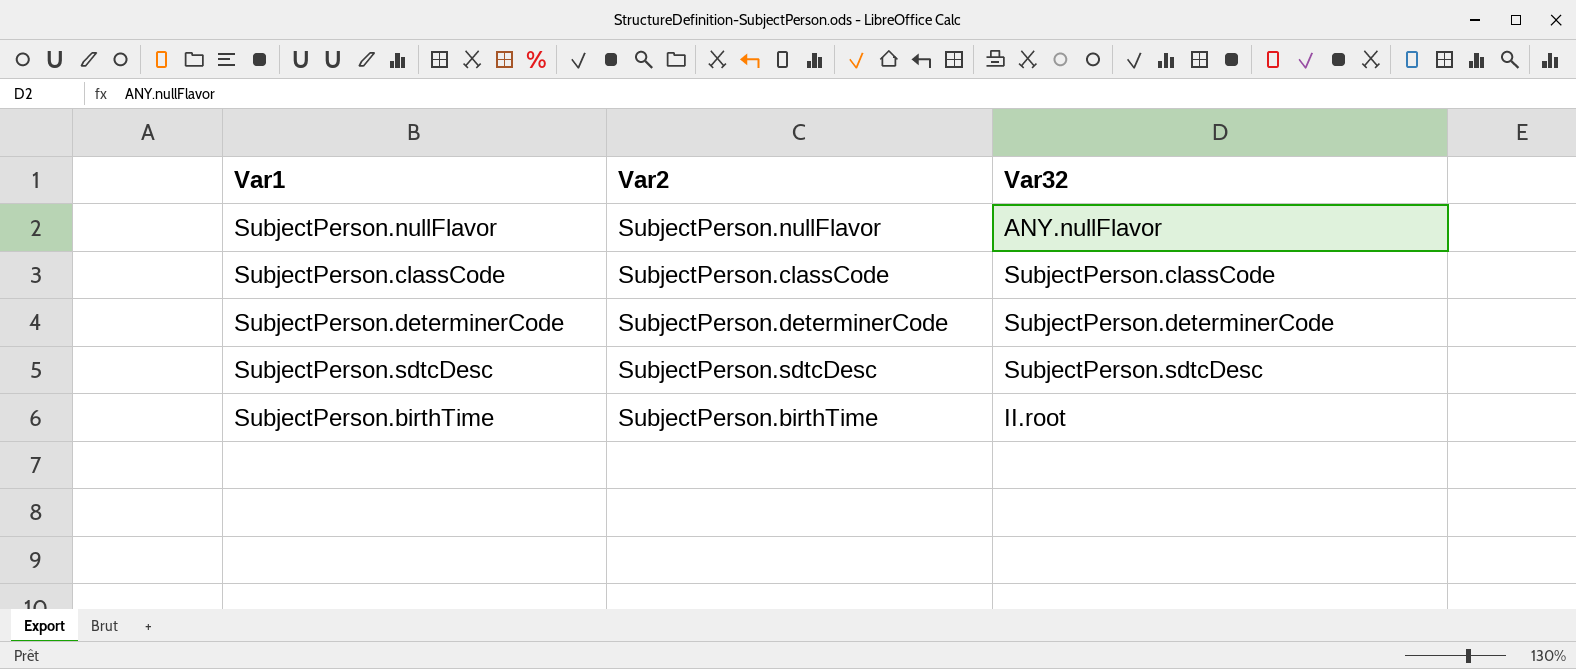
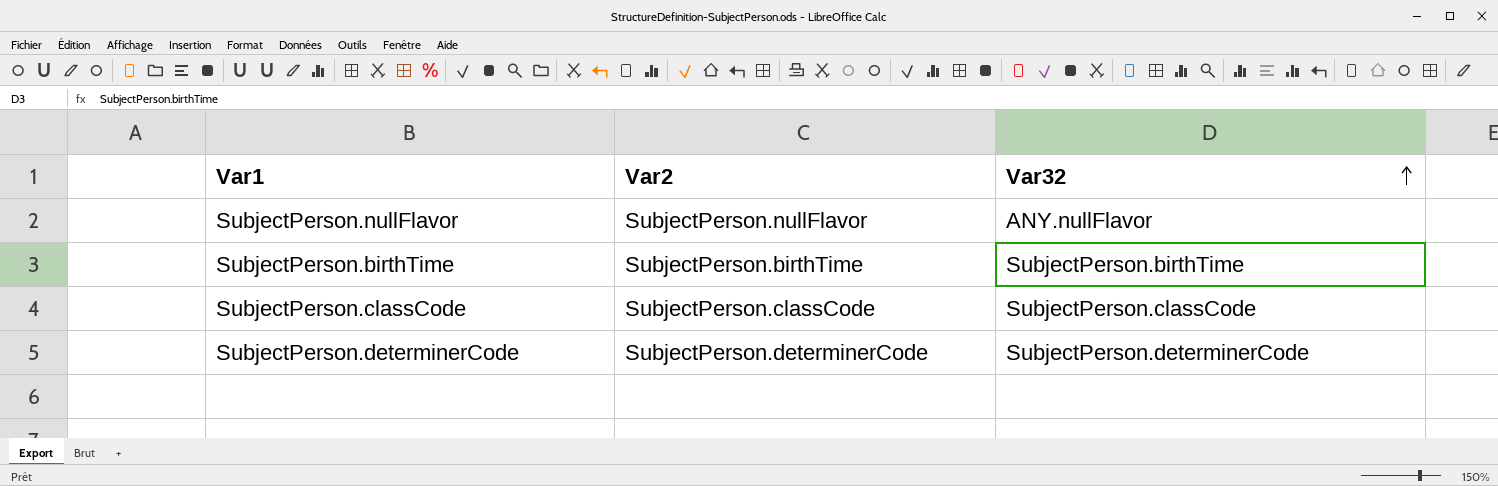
row order: none -> Var32 ascending
row SubjectPerson.sdtcDesc: SubjectPerson.sdtcDesc | SubjectPerson.sdtcDesc -> none
SubjectPerson.birthTime | Var32: II.root -> SubjectPerson.birthTime

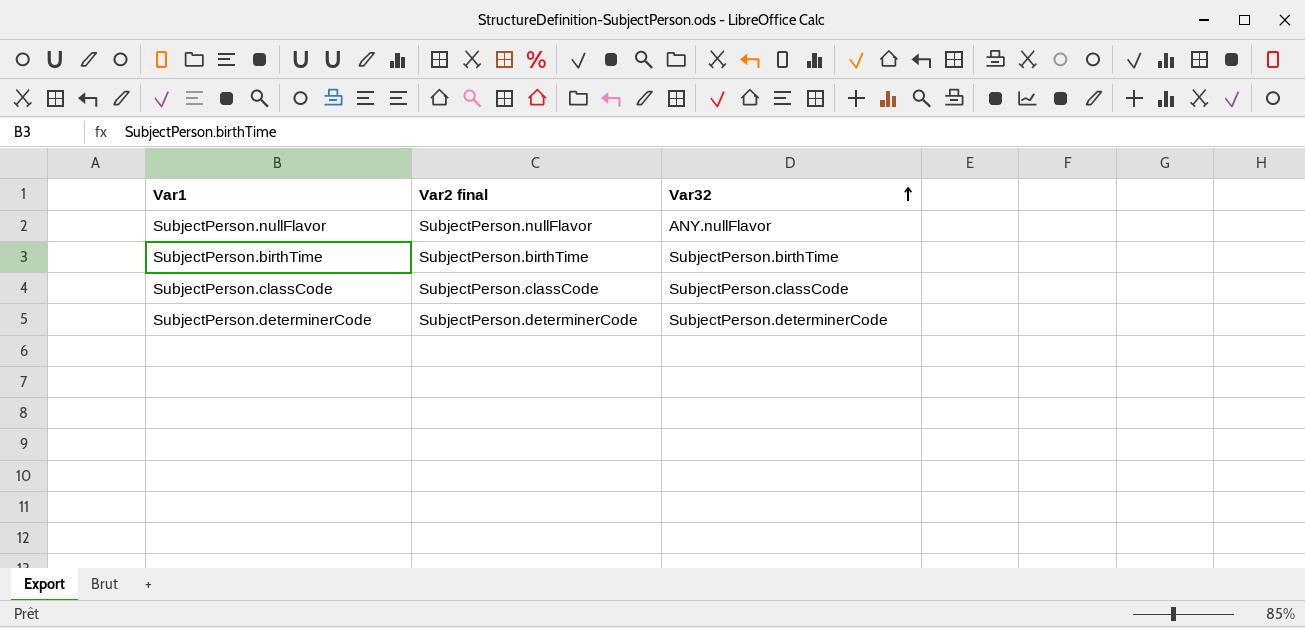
column name: Var2 -> Var2 final

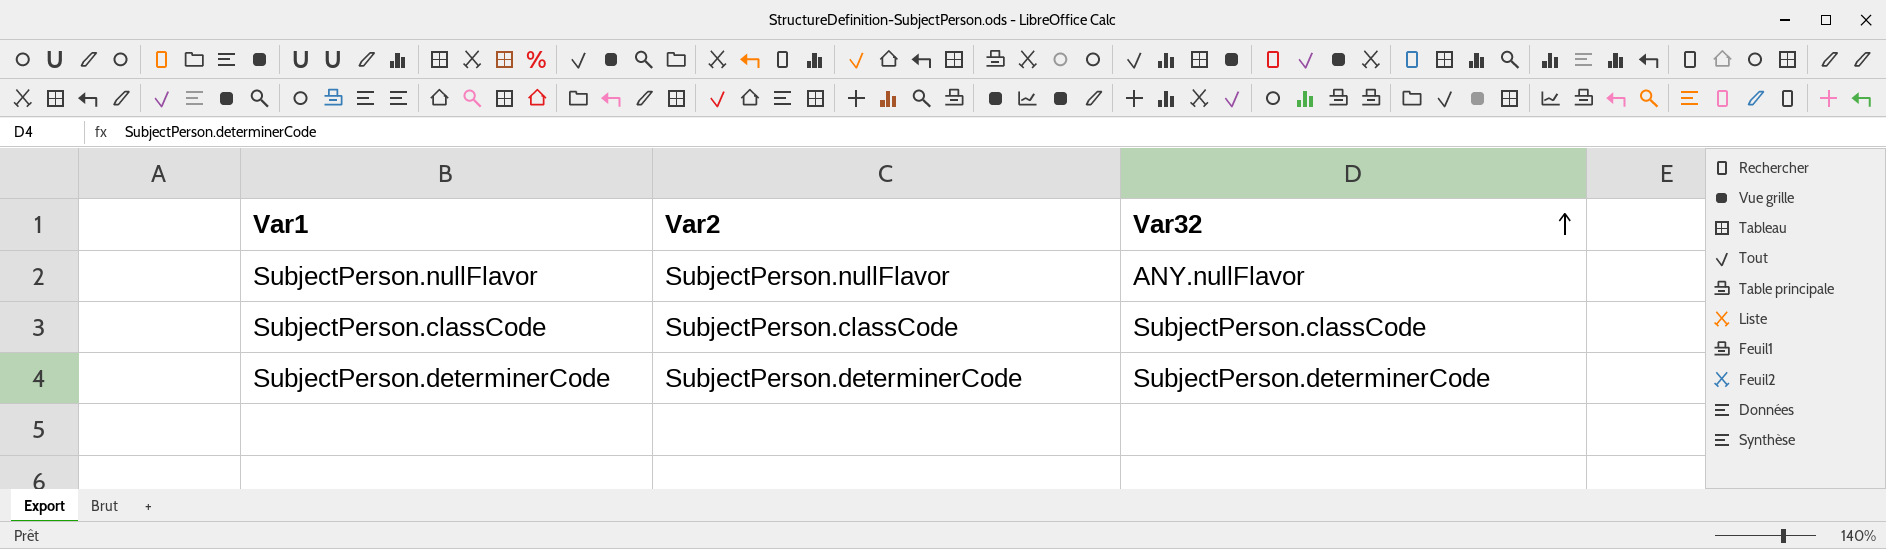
column name: Var2 final -> Var2
row SubjectPerson.birthTime: SubjectPerson.birthTime | SubjectPerson.birthTime -> none

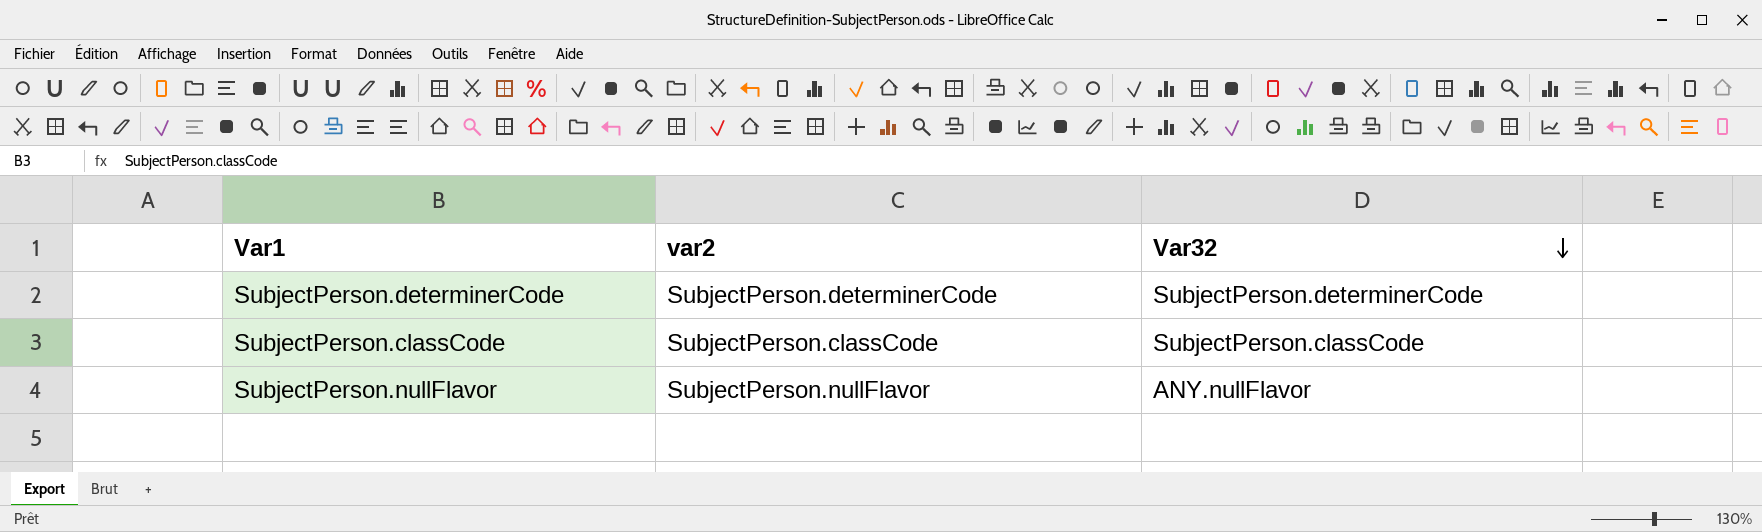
row order: Var32 ascending -> Var32 descending
column name: Var2 -> var2

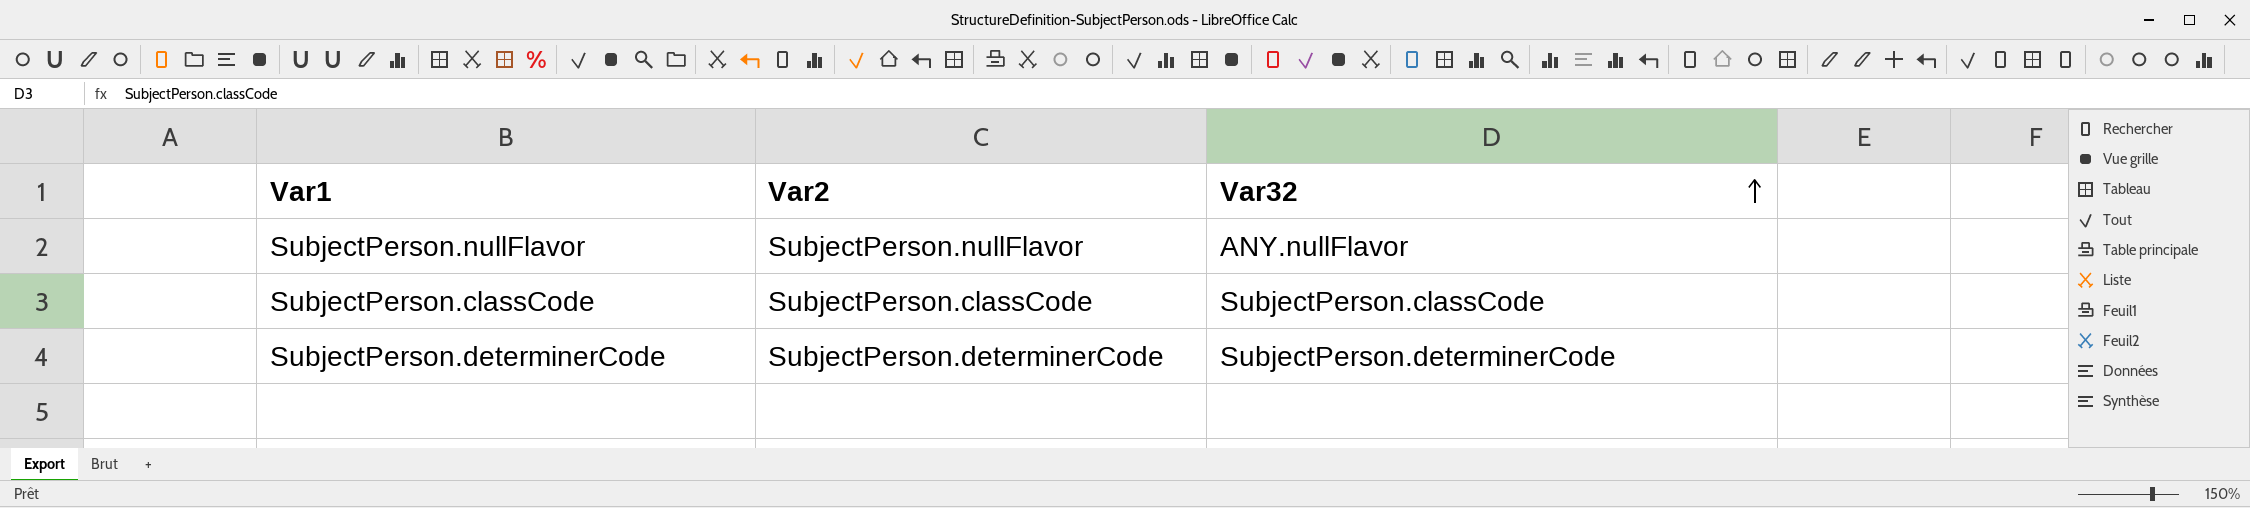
row order: Var32 descending -> Var32 ascending
column name: var2 -> Var2

